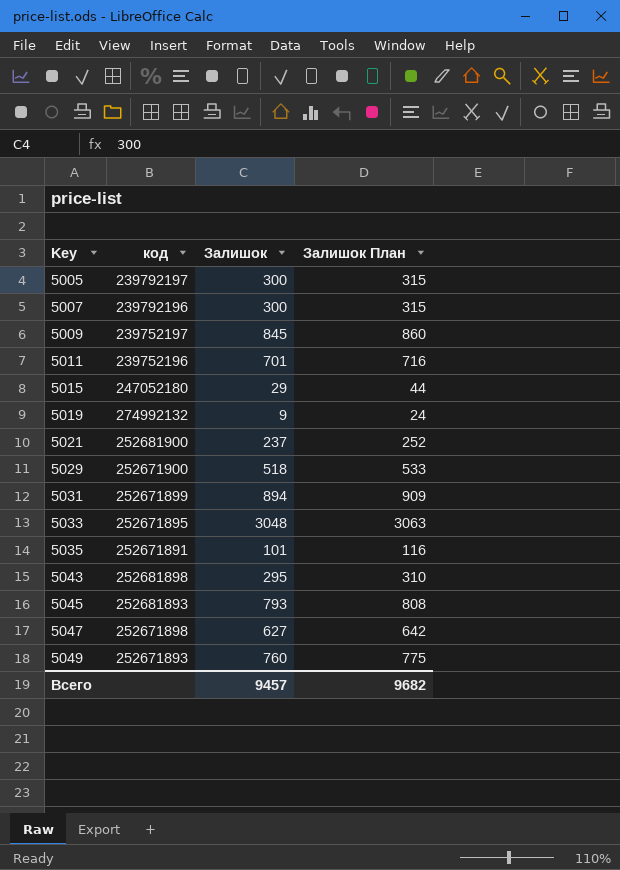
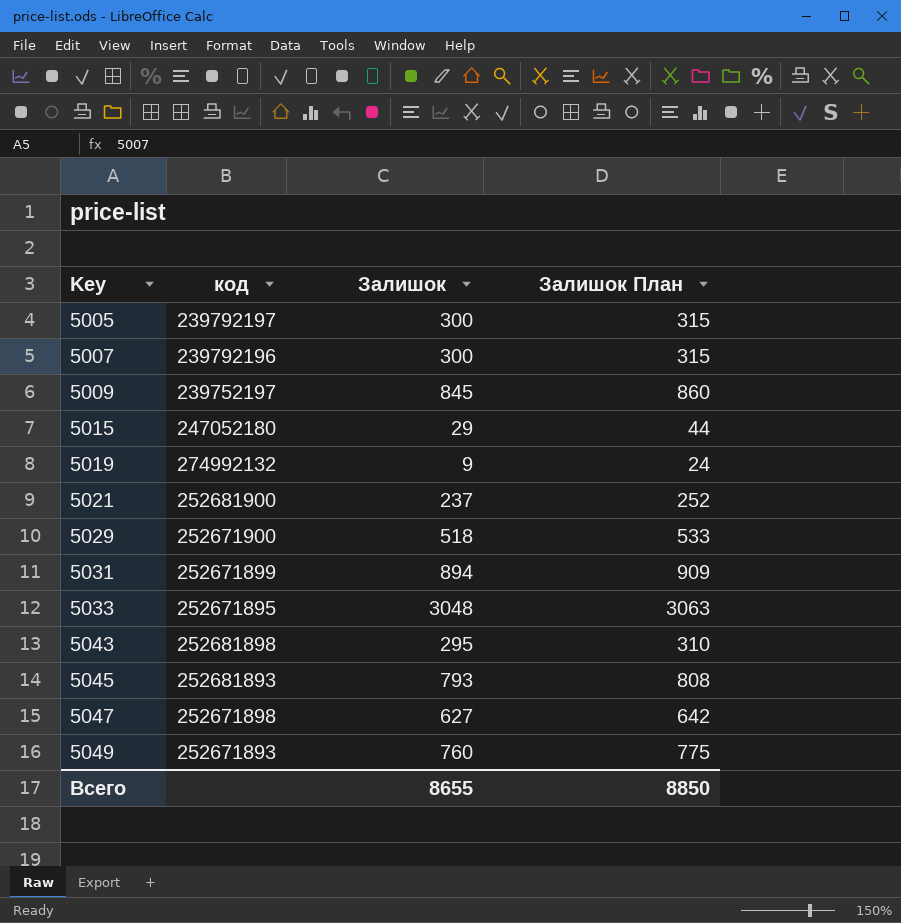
row 5011: 239752196 | 701 | 716 -> none
row 5035: 252671891 | 101 | 116 -> none
Всего | Залишок: 9457 -> 8655
Всего | Залишок План: 9682 -> 8850

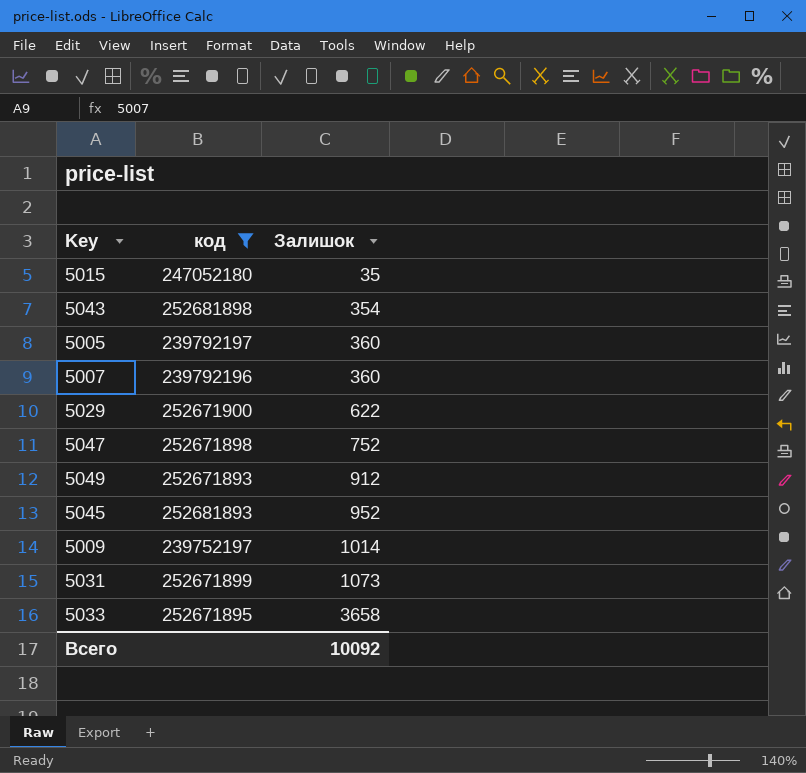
filter: none -> код <= 252681898
row order: Key ascending -> Залишок ascending
column Залишок План | formula: [Залишок] + 15 -> none
5015 | Залишок: 29 -> 35
5043 | Залишок: 295 -> 354
5005 | Залишок: 300 -> 360
5007 | Залишок: 300 -> 360
5029 | Залишок: 518 -> 622
5047 | Залишок: 627 -> 752
5049 | Залишок: 760 -> 912
5045 | Залишок: 793 -> 952
5009 | Залишок: 845 -> 1014
5031 | Залишок: 894 -> 1073
5033 | Залишок: 3048 -> 3658
Всего | Залишок: 8655 -> 10092

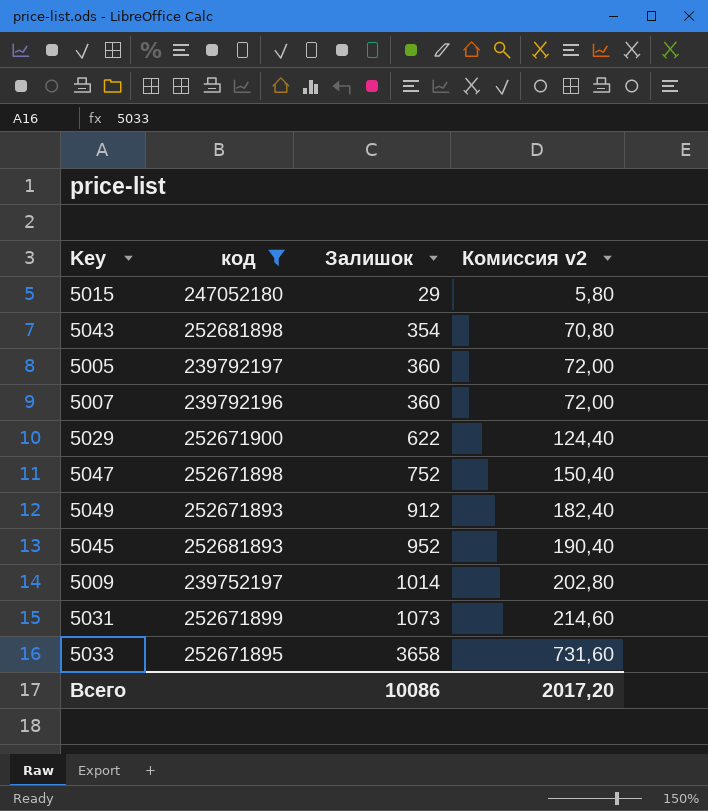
column Комиссия v2 | formula: none -> [Залишок] * 0,2
5015 | Залишок: 35 -> 29
Всего | Залишок: 10092 -> 10086

